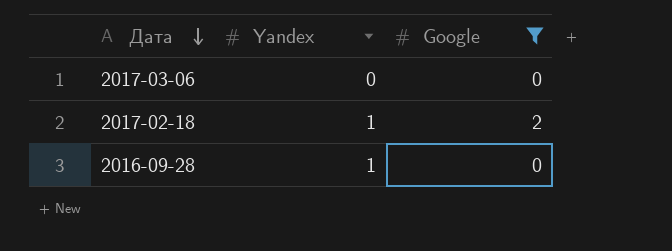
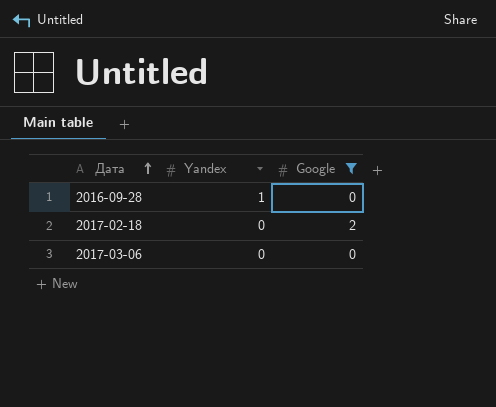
row order: Дата descending -> Дата ascending
2017-02-18 | Yandex: 1 -> 0

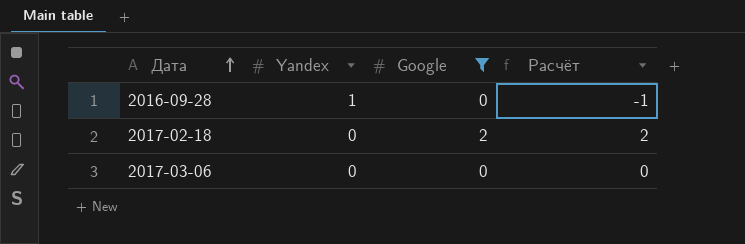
column Расчёт | formula: none -> [Google] - [Yandex]

